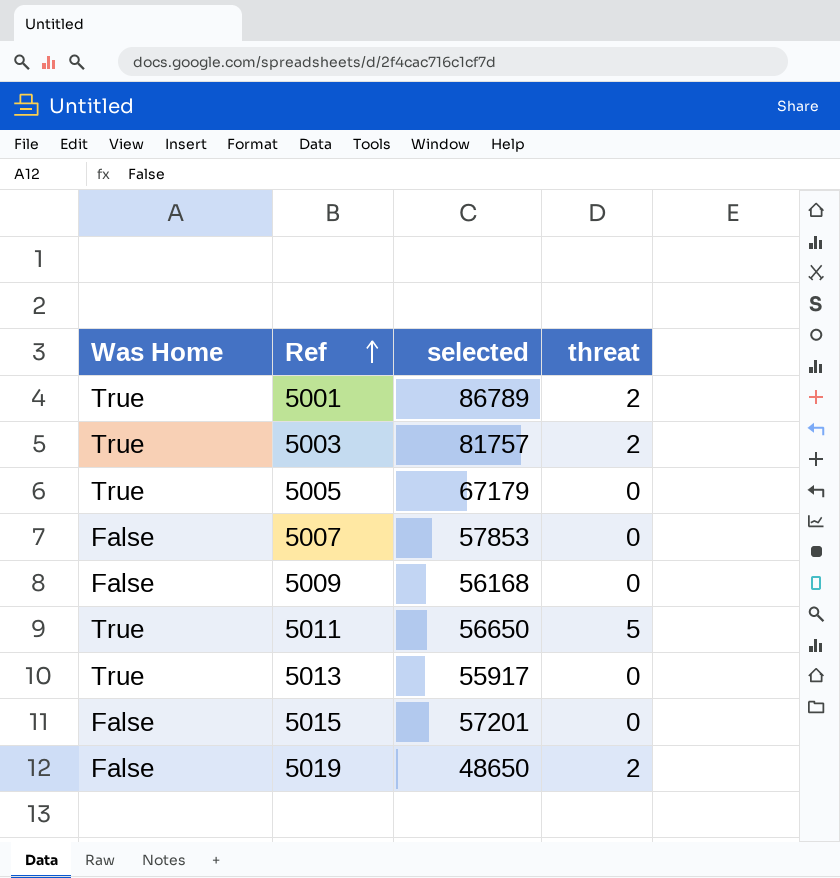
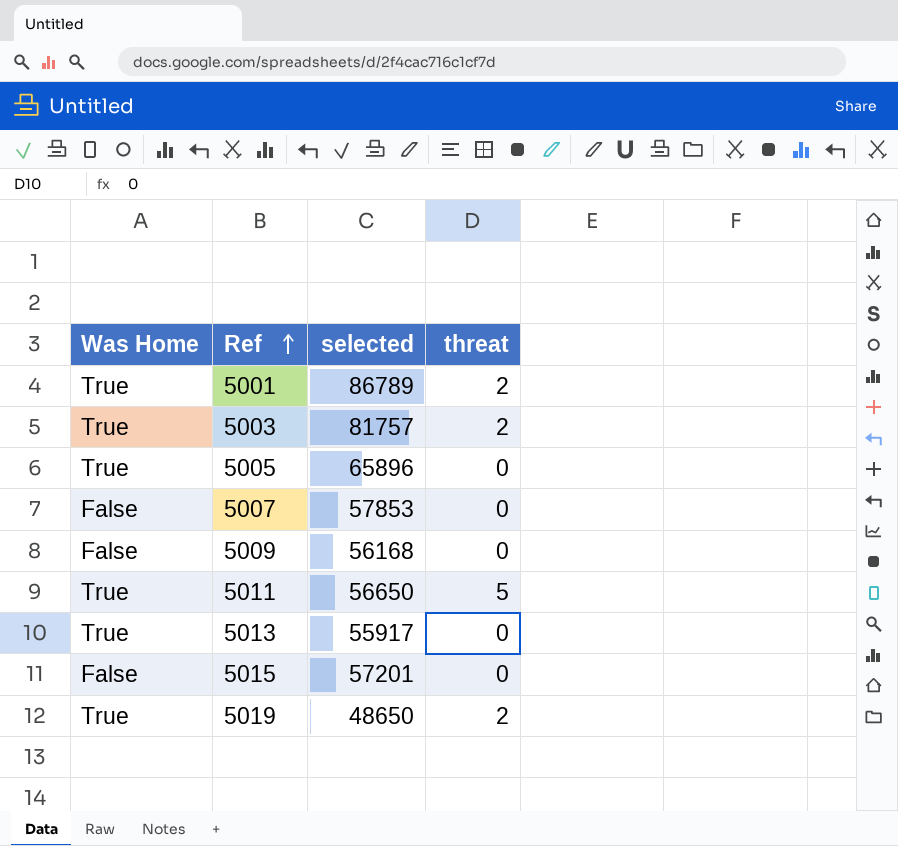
5005 | selected: 67179 -> 65896
5019 | Was Home: False -> True

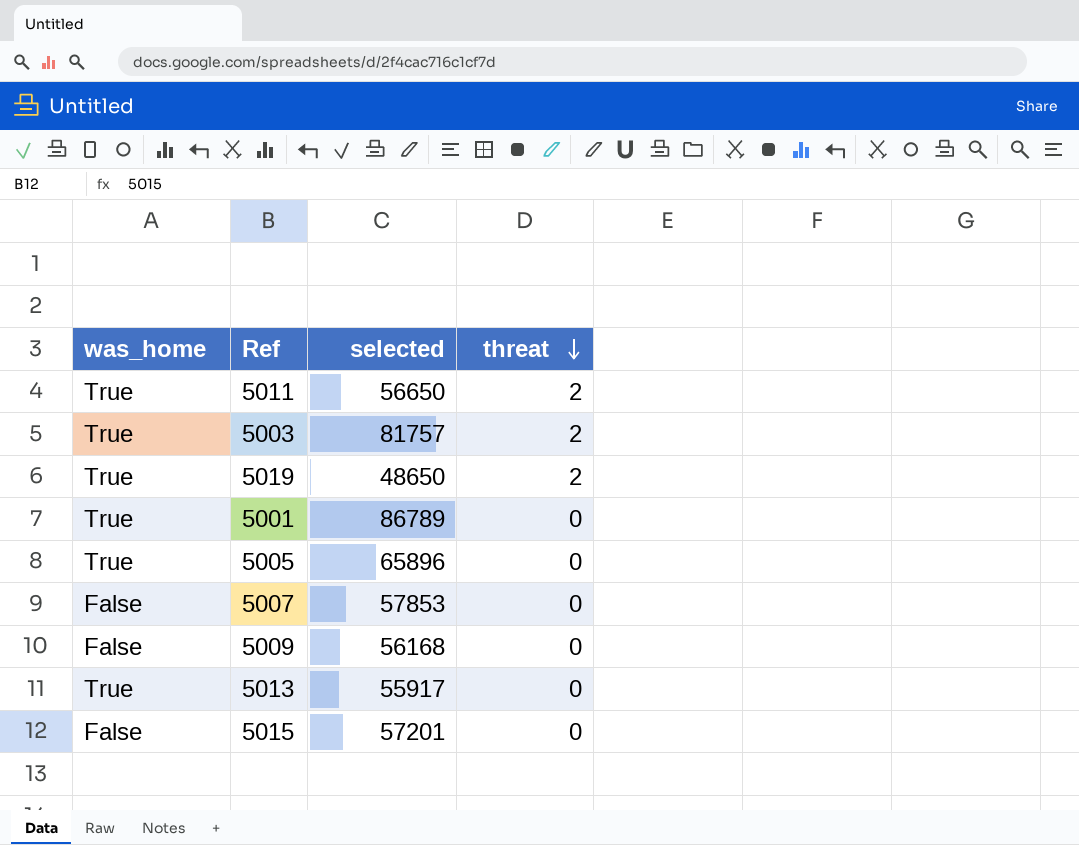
row order: Ref ascending -> threat descending
column name: Was Home -> was_home
5011 | threat: 5 -> 2
5001 | threat: 2 -> 0

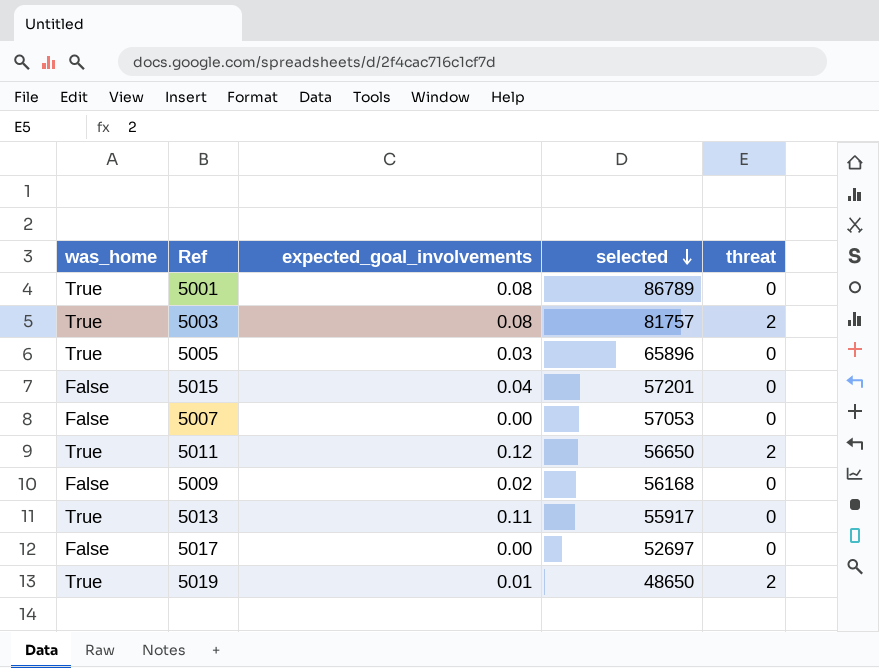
row order: threat descending -> selected descending
column expected_goal_involvements | position: none -> 3
5007 | selected: 57853 -> 57053
row 5017: none -> False | 0.00 | 52697 | 0

